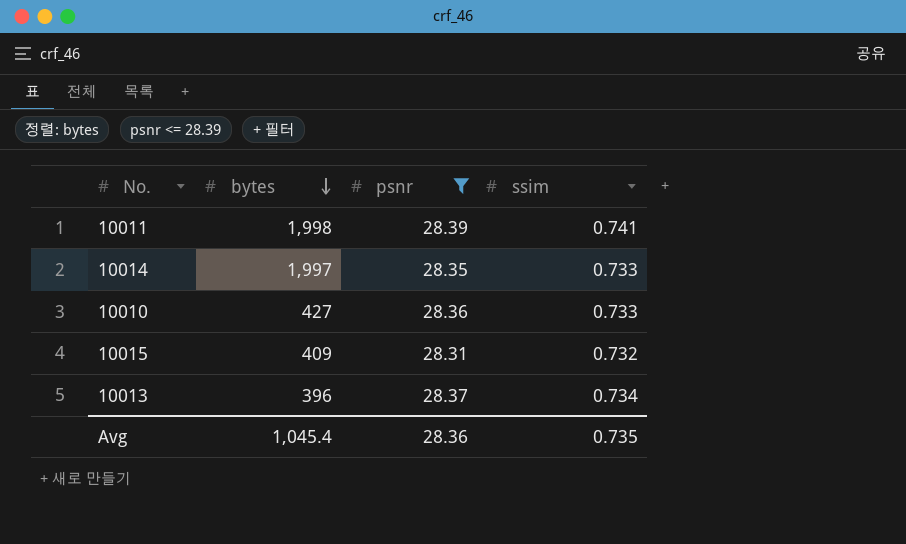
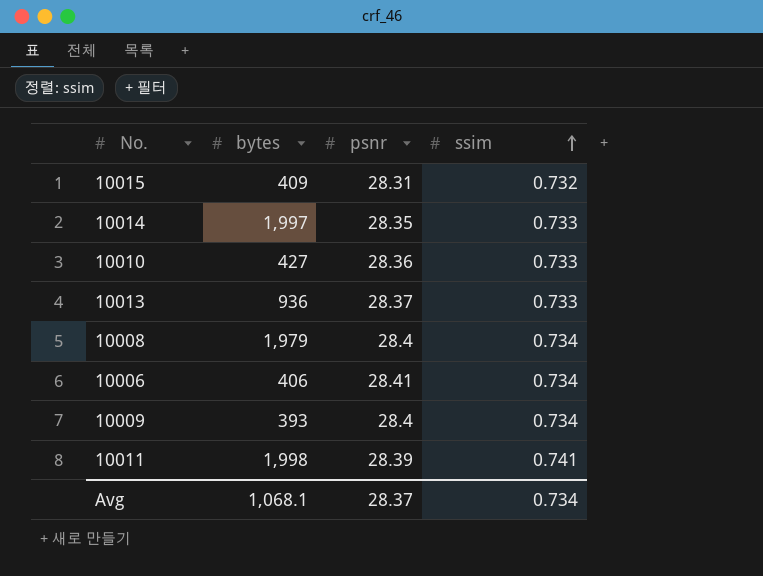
filter: psnr <= 28.39 -> none
row order: bytes descending -> ssim ascending
10013 | bytes: 396 -> 936
10013 | ssim: 0.734 -> 0.733
Avg | bytes: 1,045.4 -> 1,068.1
Avg | psnr: 28.36 -> 28.37
Avg | ssim: 0.735 -> 0.734

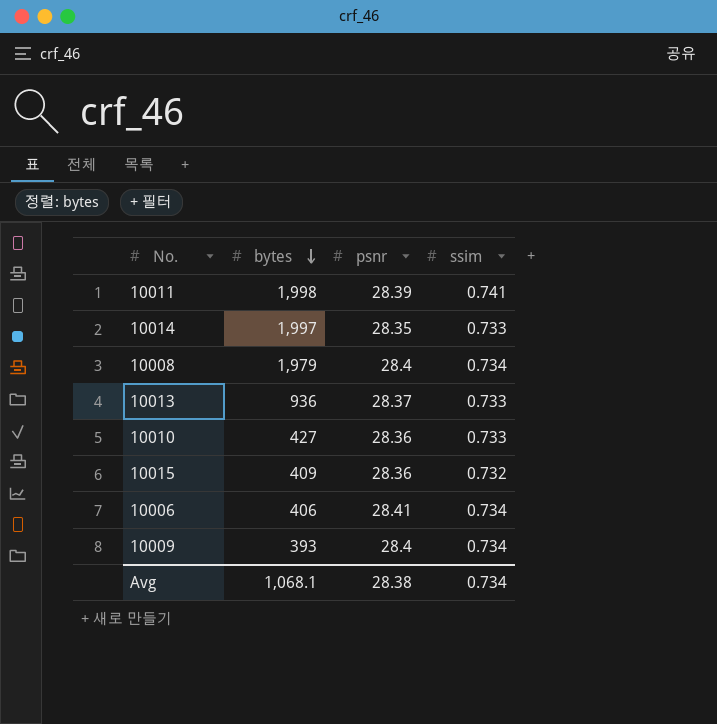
row order: ssim ascending -> bytes descending
10015 | psnr: 28.31 -> 28.36
Avg | psnr: 28.37 -> 28.38

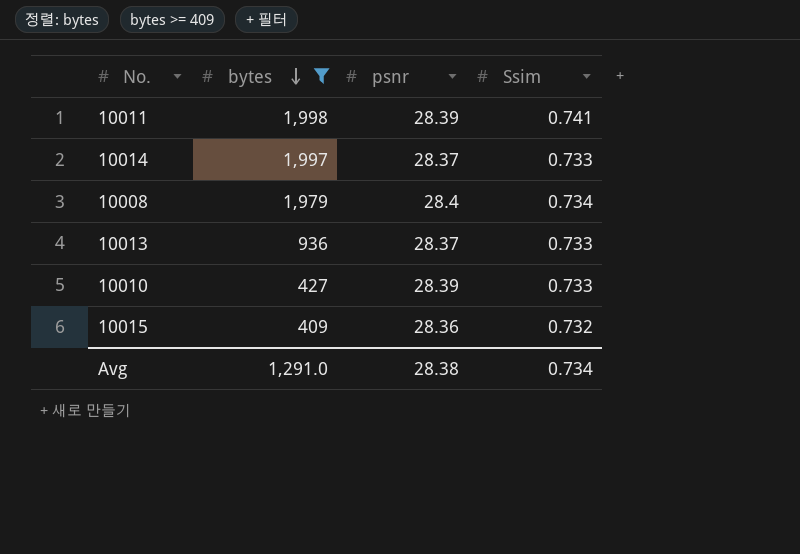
filter: none -> bytes >= 409
column name: ssim -> Ssim
10014 | psnr: 28.35 -> 28.37
10010 | psnr: 28.36 -> 28.39
Avg | bytes: 1,068.1 -> 1,291.0

